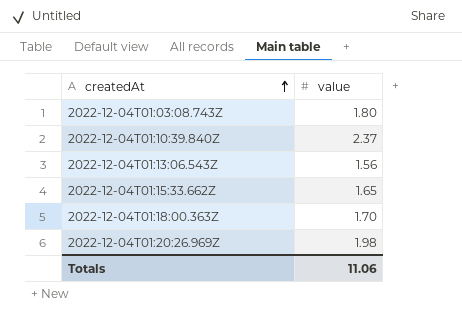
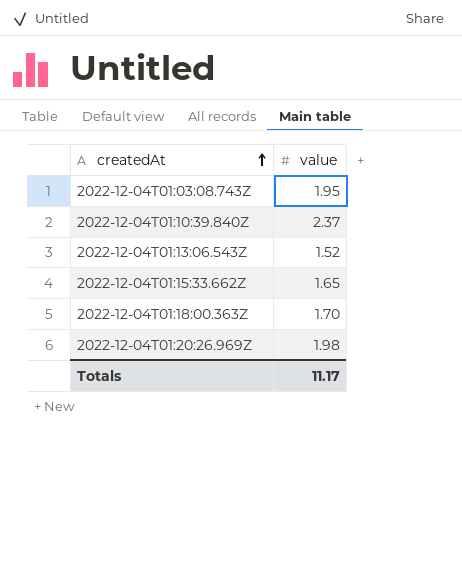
2022-12-04T01:03:08.743Z | value: 1.80 -> 1.95
2022-12-04T01:13:06.543Z | value: 1.56 -> 1.52
Totals | value: 11.06 -> 11.17

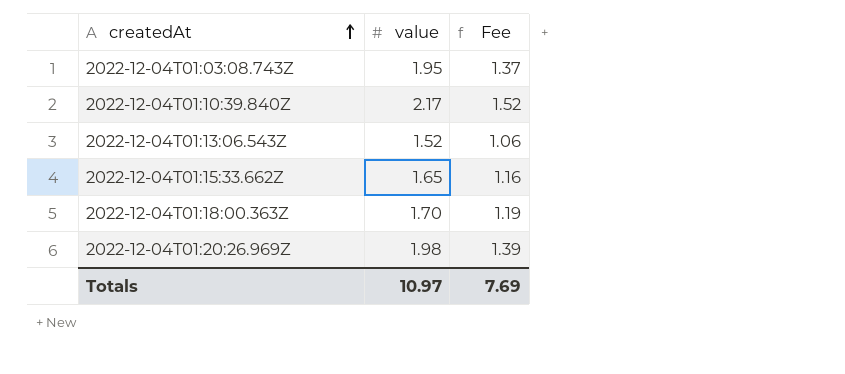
column Fee | formula: none -> [value] * 0.7
2022-12-04T01:10:39.840Z | value: 2.37 -> 2.17
Totals | value: 11.17 -> 10.97

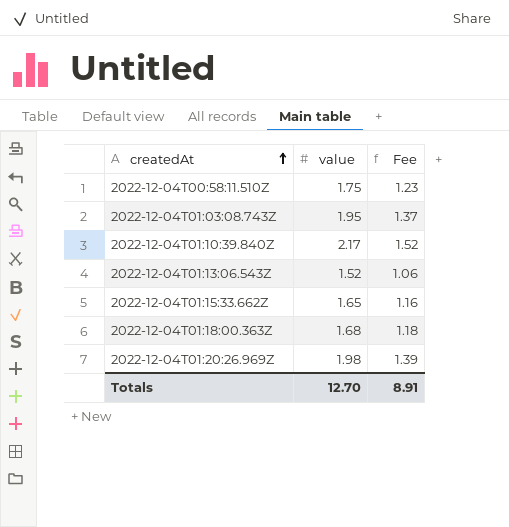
row 2022-12-04T00:58:11.510Z: none -> 1.75 | 1.23
2022-12-04T01:18:00.363Z | value: 1.70 -> 1.68
2022-12-04T01:18:00.363Z | Fee: 1.19 -> 1.18
Totals | value: 10.97 -> 12.70
Totals | Fee: 7.69 -> 8.91

